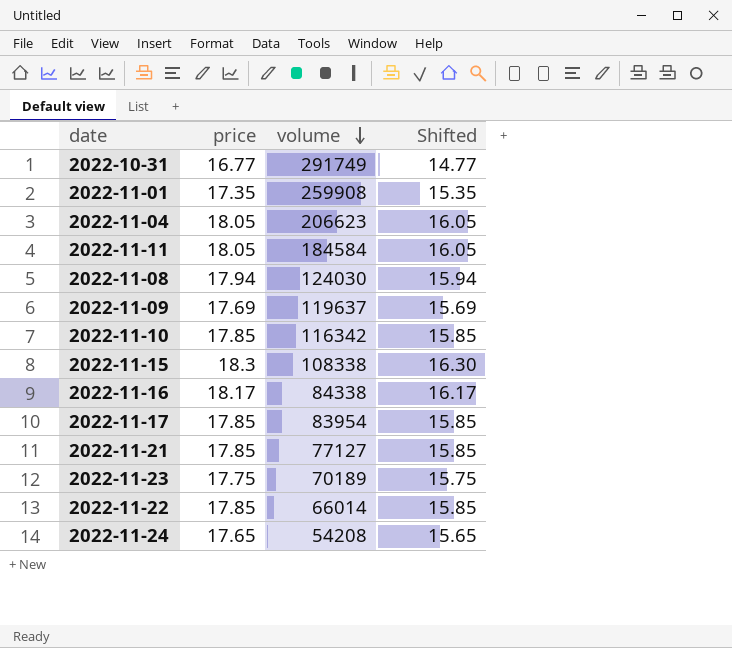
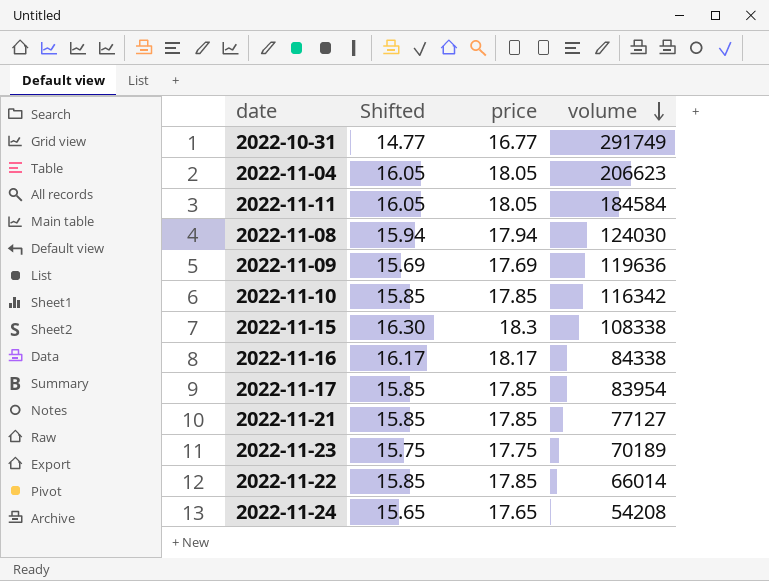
column Shifted | position: 4 -> 2
row 2022-11-01: 17.35 | 259908 | 15.35 -> none
2022-11-09 | volume: 119637 -> 119636

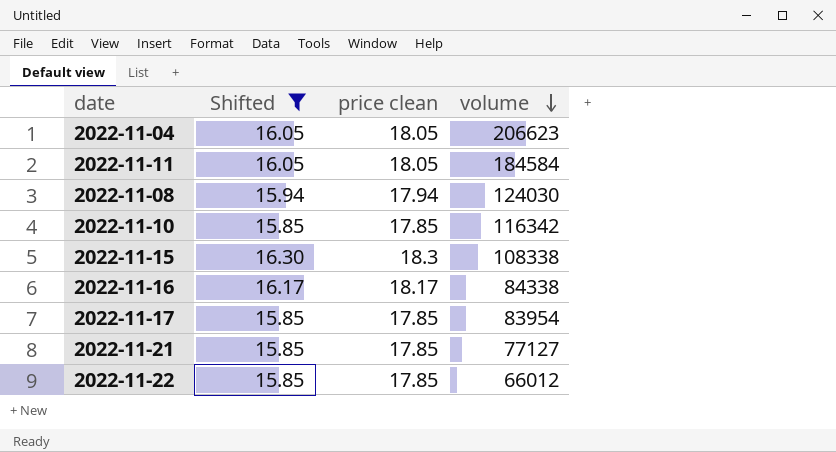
filter: none -> Shifted >= 15.85
column name: price -> price clean
2022-11-22 | volume: 66014 -> 66012

